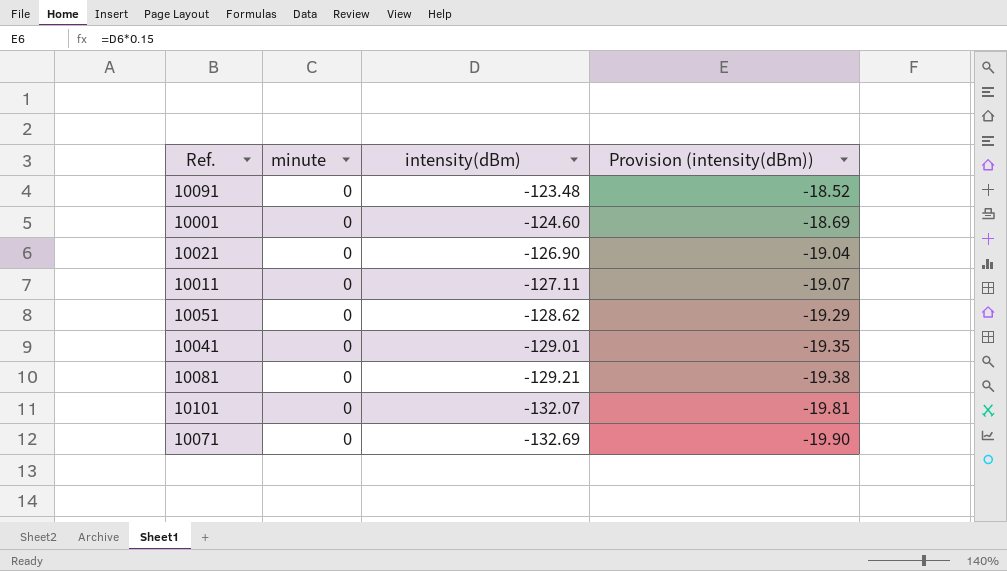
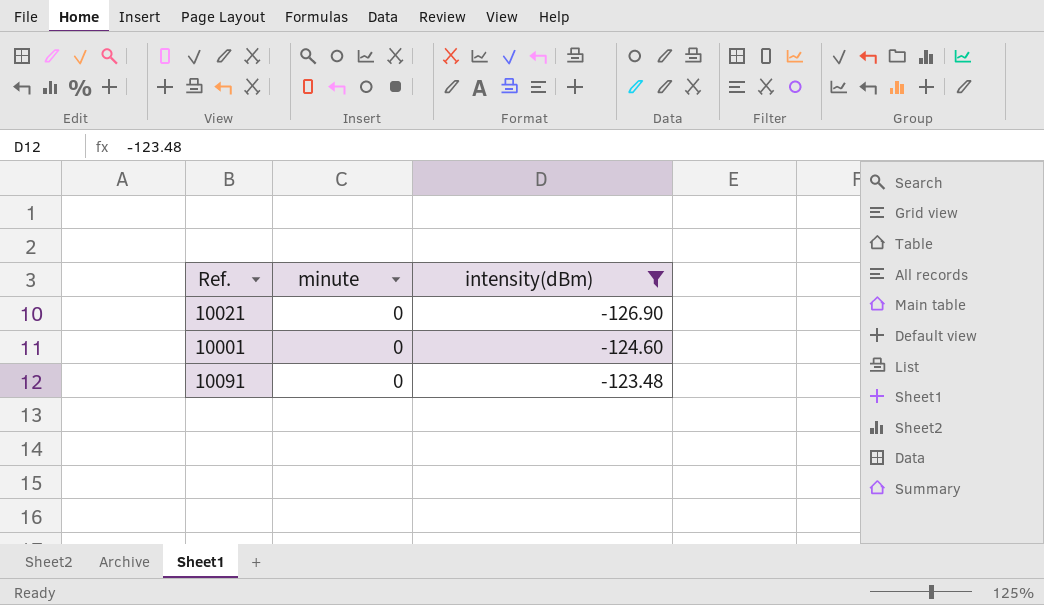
filter: none -> intensity(dBm) >= -126.90
row order: intensity(dBm) descending -> intensity(dBm) ascending
column Provision (intensity(dBm)) | formula: [intensity(dBm)] * 0.15 -> none

